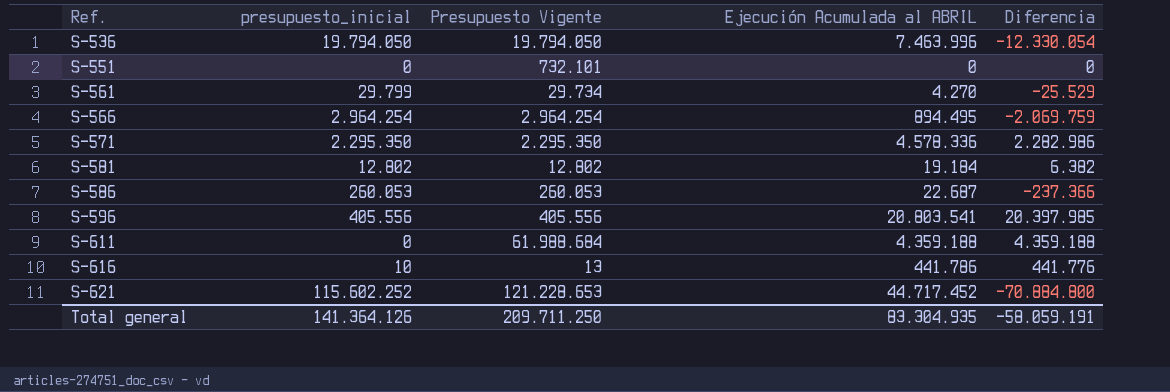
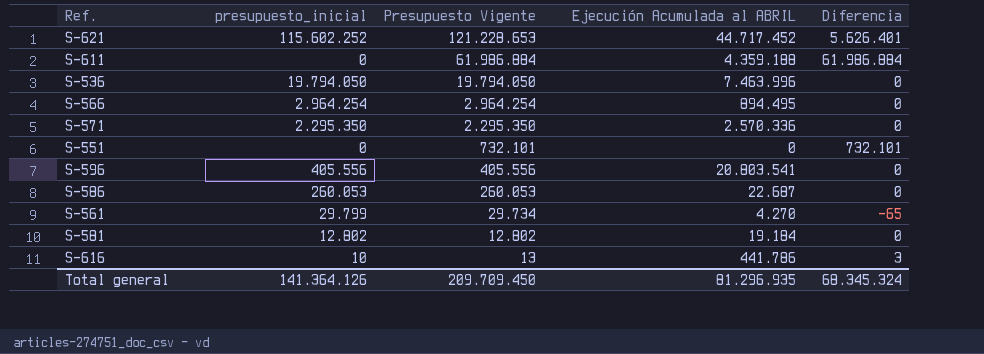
row order: Ref. ascending -> Presupuesto Vigente descending
column Diferencia | formula: [Ejecución Acumulada al ABRIL] - [presupuesto_inicial] -> [Presupuesto Vigente] - [presupuesto_inicial]
S-611 | Presupuesto Vigente: 61.988.684 -> 61.986.884
S-571 | Ejecución Acumulada al ABRIL: 4.578.336 -> 2.570.336
Total general | Presupuesto Vigente: 209.711.250 -> 209.709.450
Total general | Ejecución Acumulada al ABRIL: 83.304.935 -> 81.296.935
Total general | Diferencia: -58.059.191 -> 68.345.324

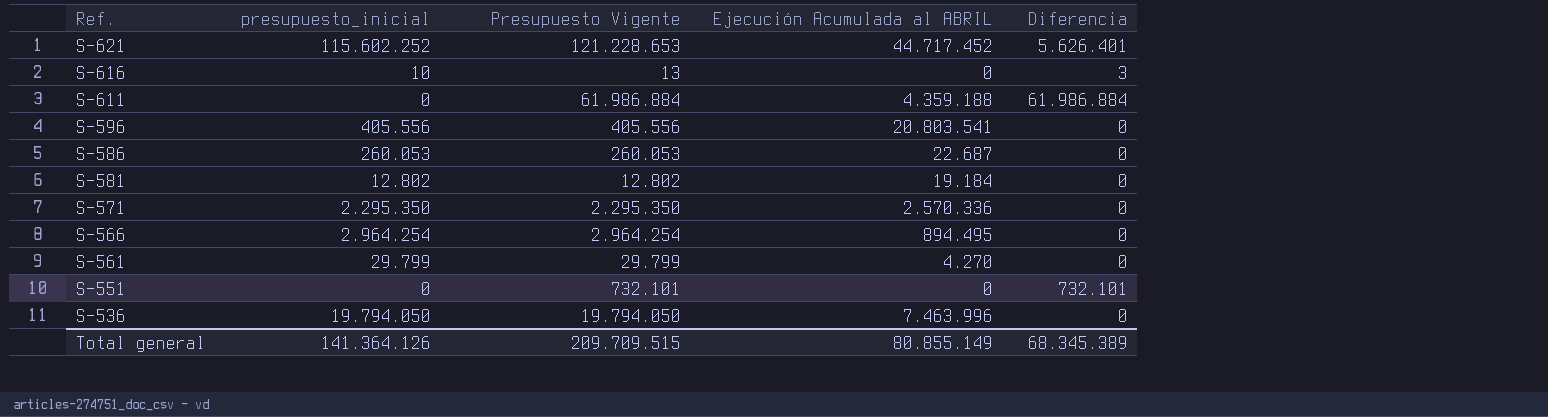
row order: Presupuesto Vigente descending -> Ref. descending
S-616 | Ejecución Acumulada al ABRIL: 441.786 -> 0
S-561 | Presupuesto Vigente: 29.734 -> 29.799
S-561 | Diferencia: -65 -> 0
Total general | Presupuesto Vigente: 209.709.450 -> 209.709.515
Total general | Ejecución Acumulada al ABRIL: 81.296.935 -> 80.855.149
Total general | Diferencia: 68.345.324 -> 68.345.389

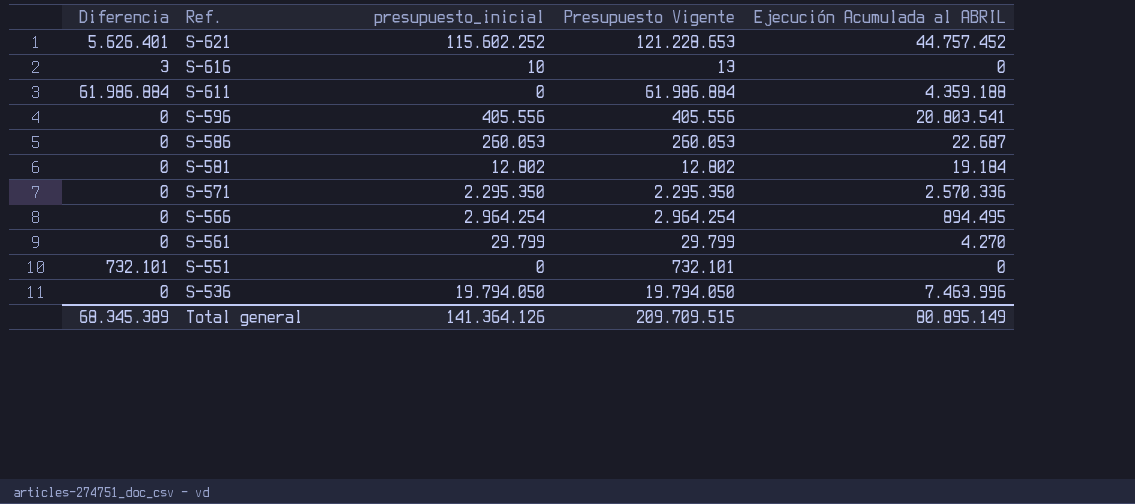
column Diferencia | position: 5 -> 1
S-621 | Ejecución Acumulada al ABRIL: 44.717.452 -> 44.757.452
Total general | Ejecución Acumulada al ABRIL: 80.855.149 -> 80.895.149

